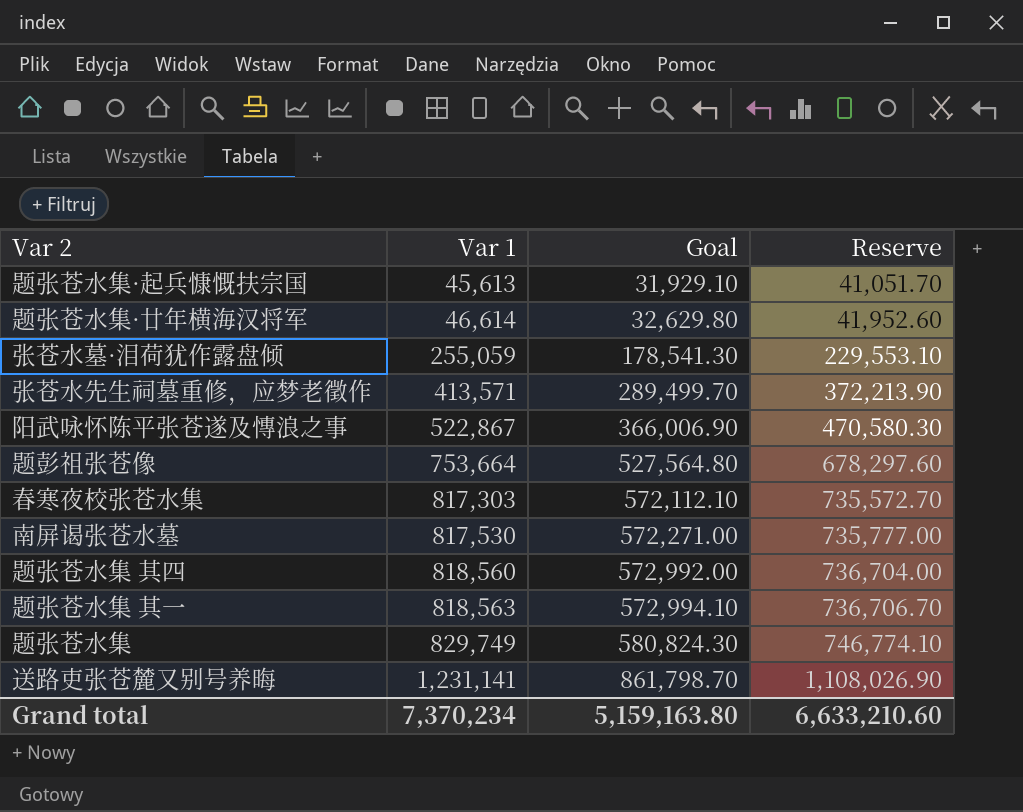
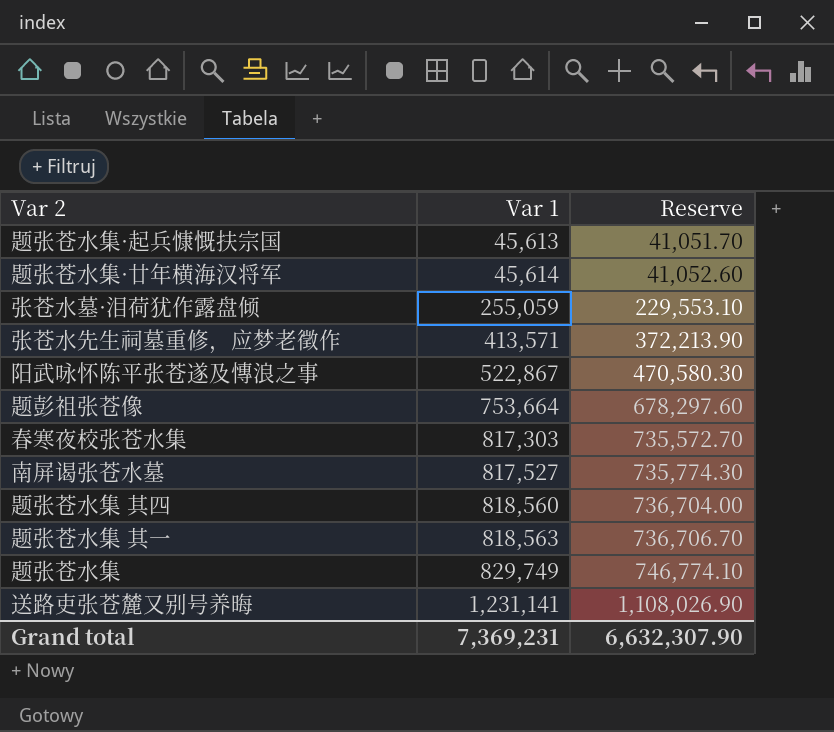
column Goal | formula: [Var 1] * 0.7 -> none
题张苍水集·廿年横海汉将军 | Var 1: 46,614 -> 45,614
题张苍水集·廿年横海汉将军 | Reserve: 41,952.60 -> 41,052.60
南屏谒张苍水墓 | Var 1: 817,530 -> 817,527
南屏谒张苍水墓 | Reserve: 735,777.00 -> 735,774.30
Grand total | Var 1: 7,370,234 -> 7,369,231
Grand total | Reserve: 6,633,210.60 -> 6,632,307.90

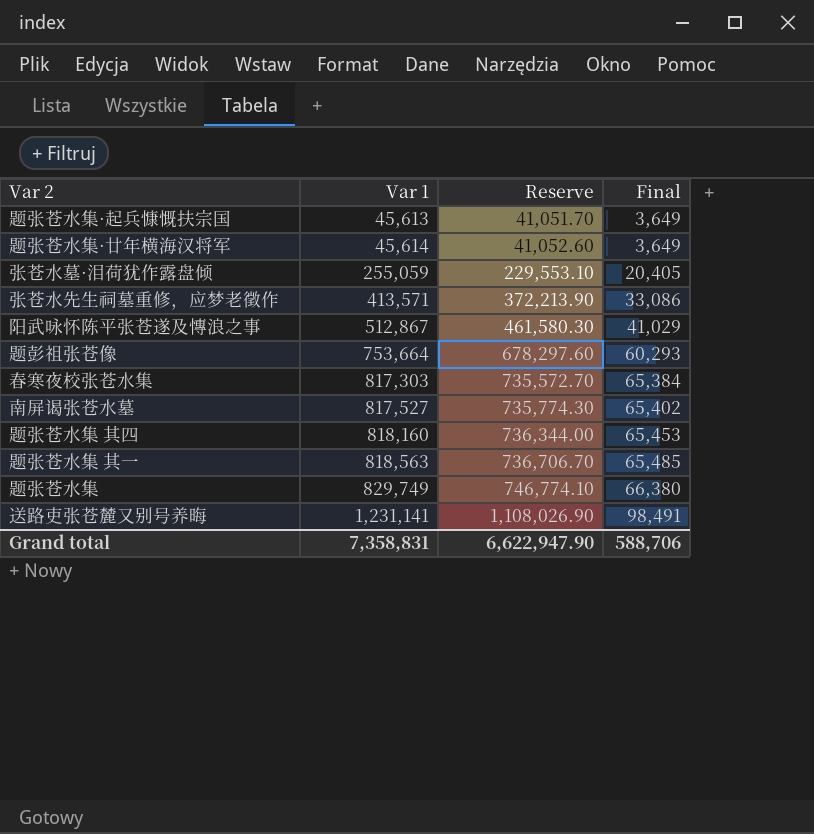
column Final | formula: none -> [Var 1] * 0.08
阳武咏怀陈平张苍遂及慱浪之事 | Var 1: 522,867 -> 512,867
阳武咏怀陈平张苍遂及慱浪之事 | Reserve: 470,580.30 -> 461,580.30
题张苍水集 其四 | Var 1: 818,560 -> 818,160
题张苍水集 其四 | Reserve: 736,704.00 -> 736,344.00
Grand total | Var 1: 7,369,231 -> 7,358,831
Grand total | Reserve: 6,632,307.90 -> 6,622,947.90

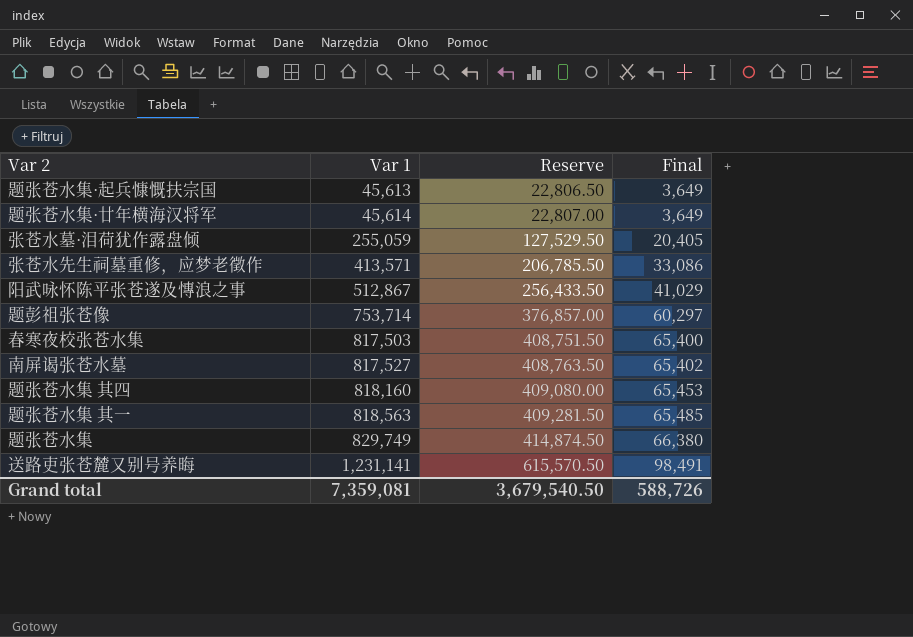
column Reserve | formula: [Var 1] * 0.9 -> [Var 1] * 0.5
题彭祖张苍像 | Var 1: 753,664 -> 753,714
题彭祖张苍像 | Final: 60,293 -> 60,297
春寒夜校张苍水集 | Var 1: 817,303 -> 817,503
春寒夜校张苍水集 | Final: 65,384 -> 65,400
Grand total | Var 1: 7,358,831 -> 7,359,081
Grand total | Reserve: 6,622,947.90 -> 3,679,540.50
Grand total | Final: 588,706 -> 588,726

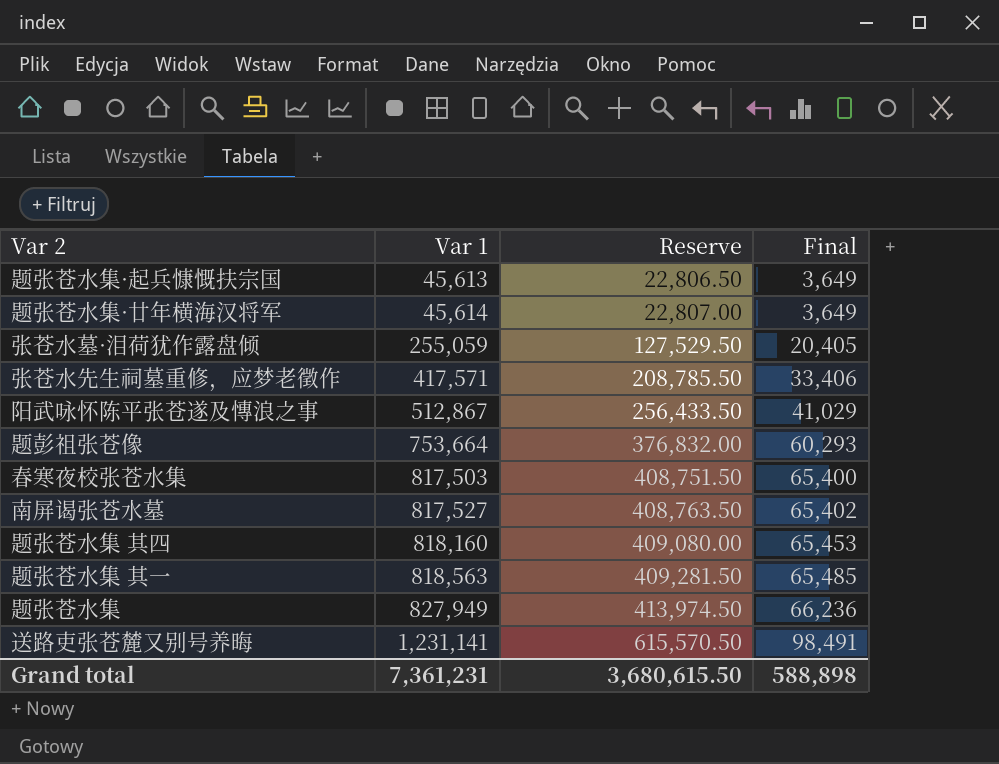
张苍水先生祠墓重修，应梦老徵作 | Var 1: 413,571 -> 417,571
张苍水先生祠墓重修，应梦老徵作 | Reserve: 206,785.50 -> 208,785.50
张苍水先生祠墓重修，应梦老徵作 | Final: 33,086 -> 33,406
题彭祖张苍像 | Var 1: 753,714 -> 753,664
题彭祖张苍像 | Reserve: 376,857.00 -> 376,832.00
题彭祖张苍像 | Final: 60,297 -> 60,293
题张苍水集 | Var 1: 829,749 -> 827,949
题张苍水集 | Reserve: 414,874.50 -> 413,974.50
题张苍水集 | Final: 66,380 -> 66,236
Grand total | Var 1: 7,359,081 -> 7,361,231
Grand total | Reserve: 3,679,540.50 -> 3,680,615.50
Grand total | Final: 588,726 -> 588,898

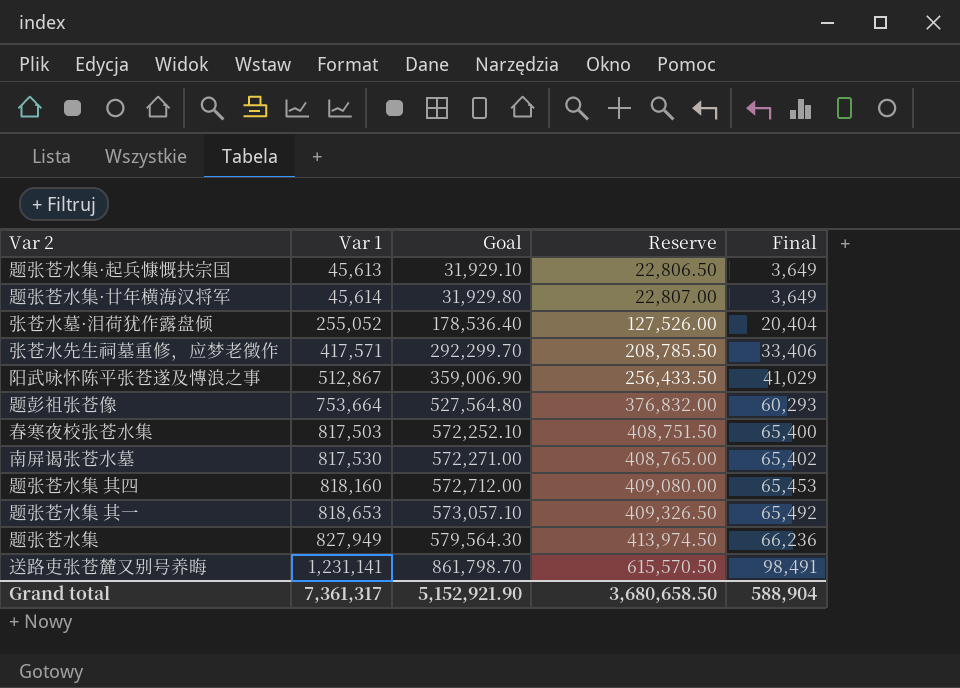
column Goal | formula: none -> [Var 1] * 0.7
张苍水墓·泪荷犹作露盘倾 | Var 1: 255,059 -> 255,052
张苍水墓·泪荷犹作露盘倾 | Reserve: 127,529.50 -> 127,526.00
张苍水墓·泪荷犹作露盘倾 | Final: 20,405 -> 20,404
南屏谒张苍水墓 | Var 1: 817,527 -> 817,530
南屏谒张苍水墓 | Reserve: 408,763.50 -> 408,765.00
题张苍水集 其一 | Var 1: 818,563 -> 818,653
题张苍水集 其一 | Reserve: 409,281.50 -> 409,326.50
题张苍水集 其一 | Final: 65,485 -> 65,492
Grand total | Var 1: 7,361,231 -> 7,361,317
Grand total | Reserve: 3,680,615.50 -> 3,680,658.50
Grand total | Final: 588,898 -> 588,904

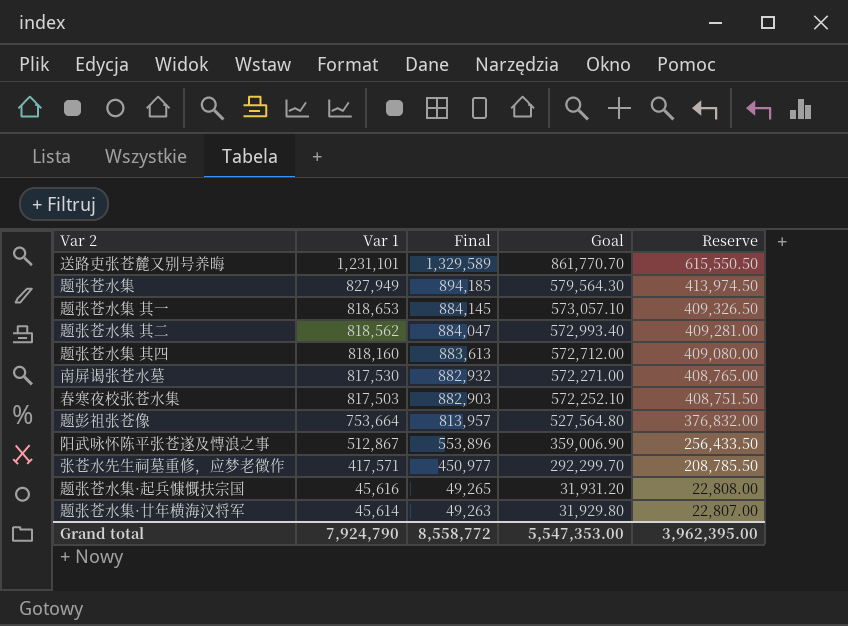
row order: Var 1 ascending -> Var 1 descending
column Final | formula: [Var 1] * 0.08 -> [Var 1] * 1.08
column Final | position: 5 -> 3
row 张苍水墓·泪荷犹作露盘倾: 255,052 | 178,536.40 | 127,526.00 | 20,404 -> none
送路吏张苍麓又别号养晦 | Var 1: 1,231,141 -> 1,231,101
送路吏张苍麓又别号养晦 | Goal: 861,798.70 -> 861,770.70
送路吏张苍麓又别号养晦 | Reserve: 615,570.50 -> 615,550.50
row 题张苍水集 其二: none -> 818,562 | 884,047 | 572,993.40 | 409,281.00
题张苍水集·起兵慷慨扶宗国 | Var 1: 45,613 -> 45,616
题张苍水集·起兵慷慨扶宗国 | Goal: 31,929.10 -> 31,931.20
题张苍水集·起兵慷慨扶宗国 | Reserve: 22,806.50 -> 22,808.00
Grand total | Var 1: 7,361,317 -> 7,924,790
Grand total | Final: 588,904 -> 8,558,772
Grand total | Goal: 5,152,921.90 -> 5,547,353.00
Grand total | Reserve: 3,680,658.50 -> 3,962,395.00

